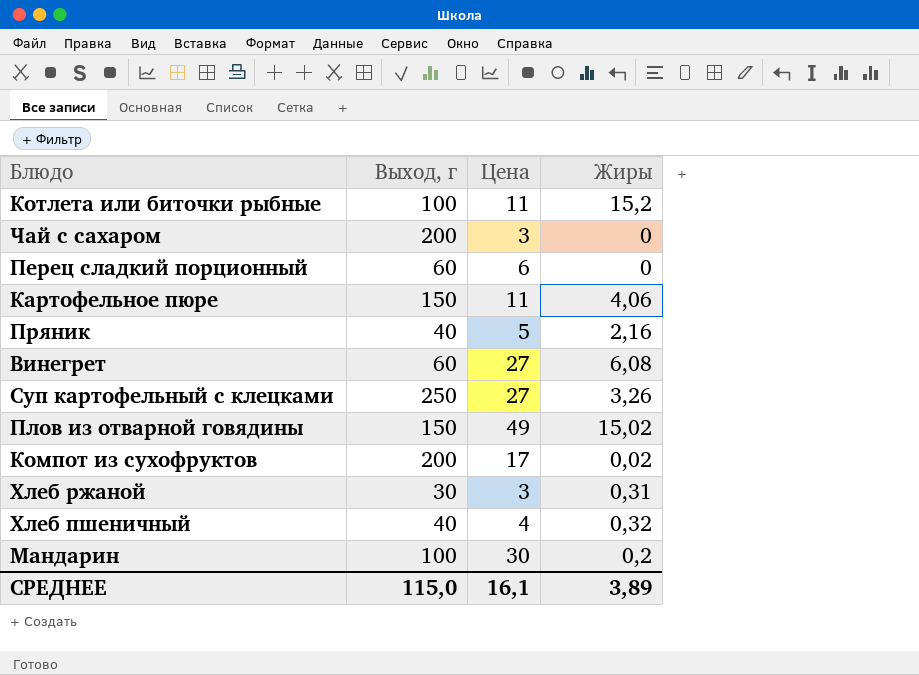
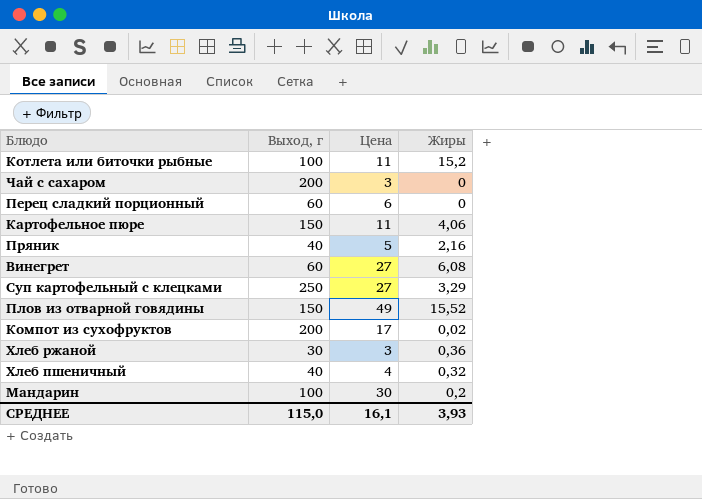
Суп картофельный с клецками | Жиры: 3,26 -> 3,29
Плов из отварной говядины | Жиры: 15,02 -> 15,52
Хлеб ржаной | Жиры: 0,31 -> 0,36
СРЕДНЕЕ | Жиры: 3,89 -> 3,93

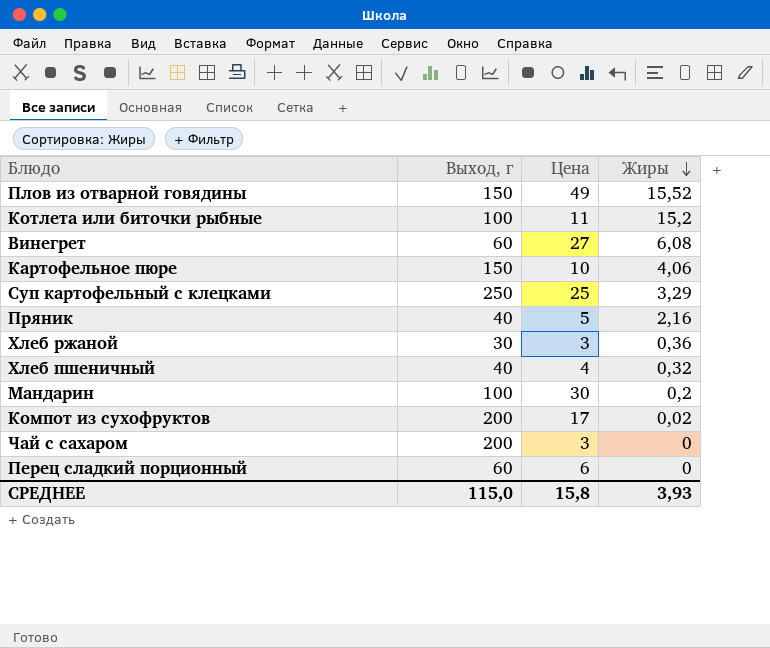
row order: none -> Жиры descending
Картофельное пюре | Цена: 11 -> 10
Суп картофельный с клецками | Цена: 27 -> 25
СРЕДНЕЕ | Цена: 16,1 -> 15,8

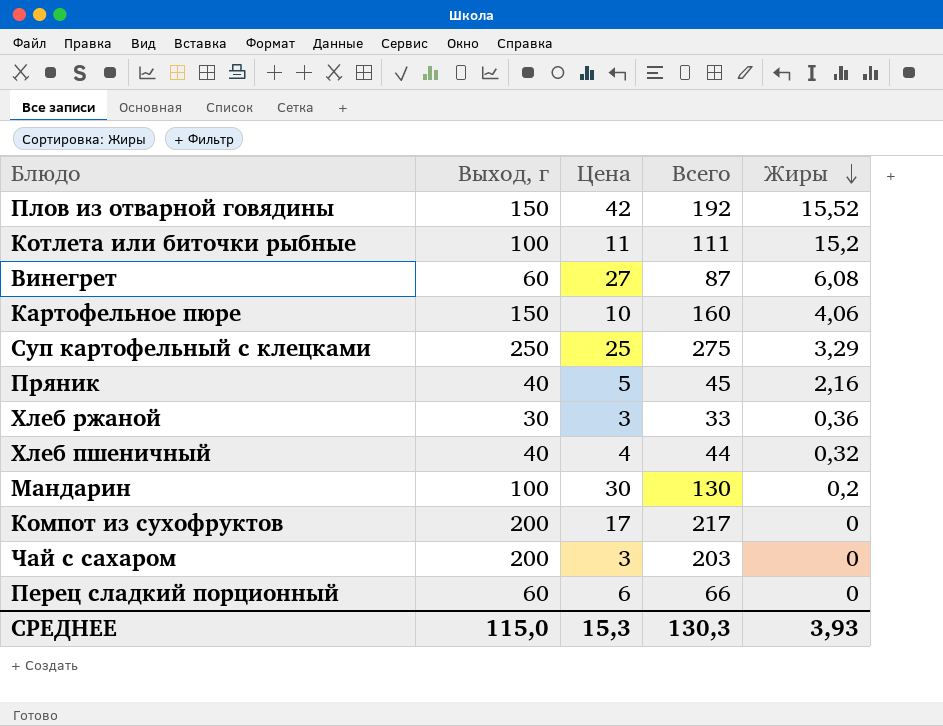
column Всего | formula: none -> [Выход, г] + [Цена]
Плов из отварной говядины | Цена: 49 -> 42
Компот из сухофруктов | Жиры: 0,02 -> 0
СРЕДНЕЕ | Цена: 15,8 -> 15,3

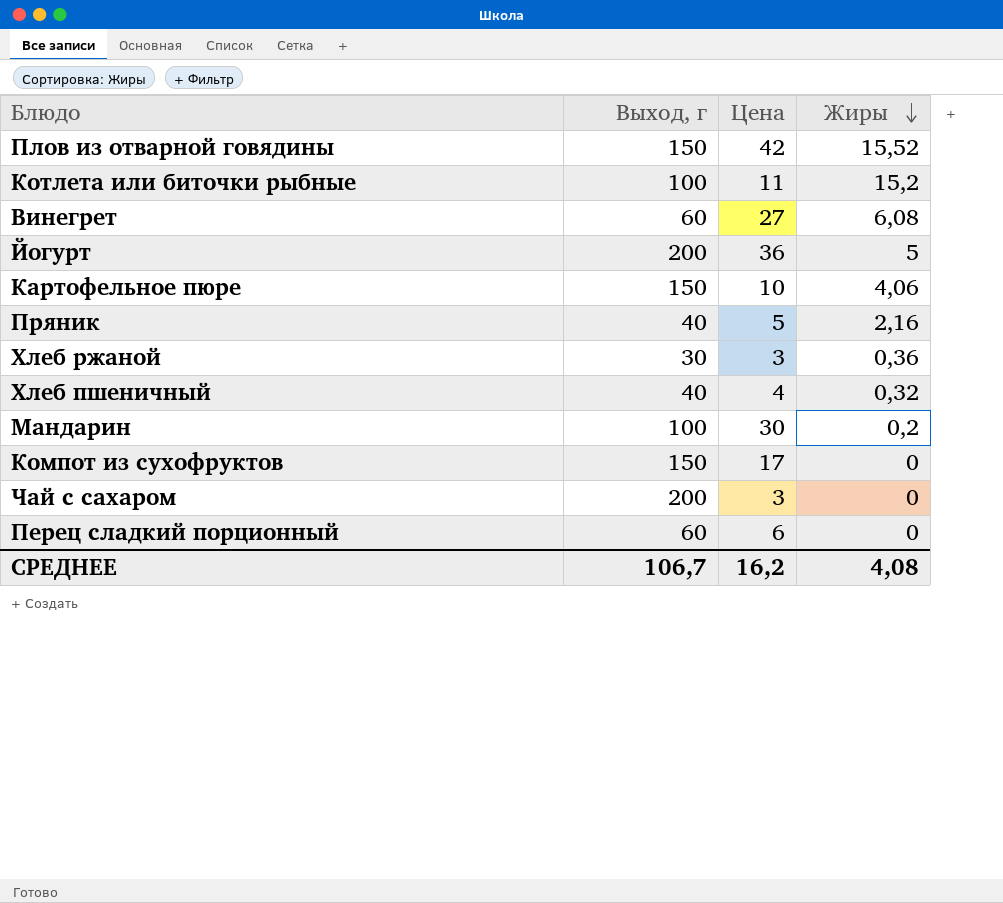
column Всего | formula: [Выход, г] + [Цена] -> none
row Суп картофельный с клецками: 250 | 25 | 275 | 3,29 -> none
row Йогурт: none -> 200 | 36 | 5
Компот из сухофруктов | Выход, г: 200 -> 150
СРЕДНЕЕ | Выход, г: 115,0 -> 106,7
СРЕДНЕЕ | Цена: 15,3 -> 16,2
СРЕДНЕЕ | Жиры: 3,93 -> 4,08

